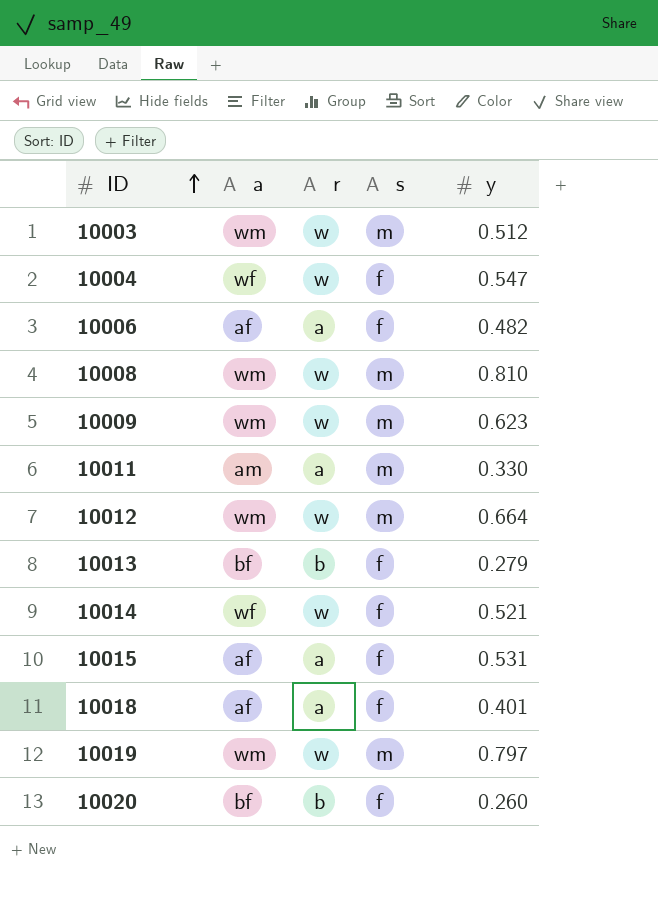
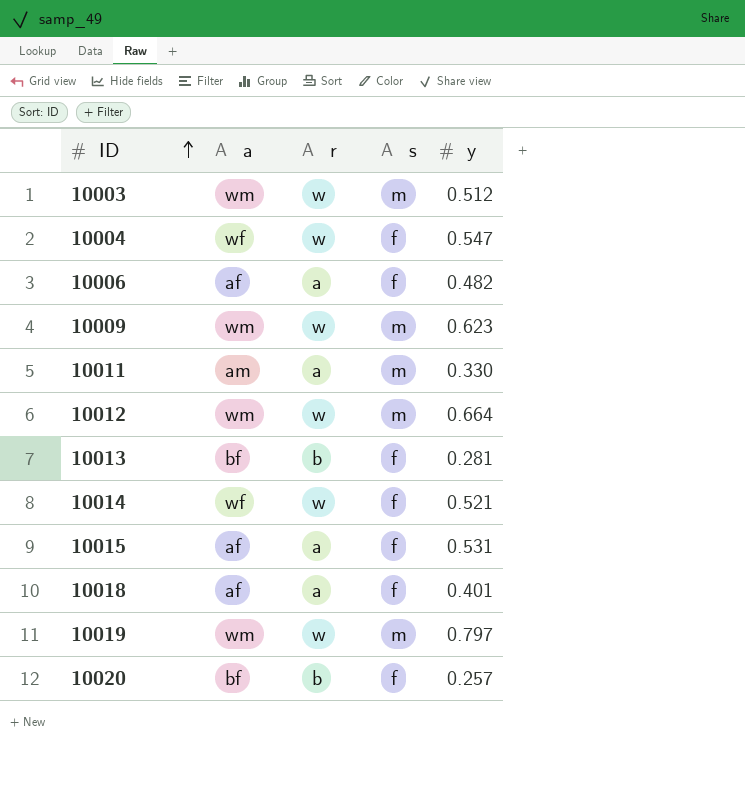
row 10008: wm | w | m | 0.810 -> none
10013 | y: 0.279 -> 0.281
10020 | y: 0.260 -> 0.257

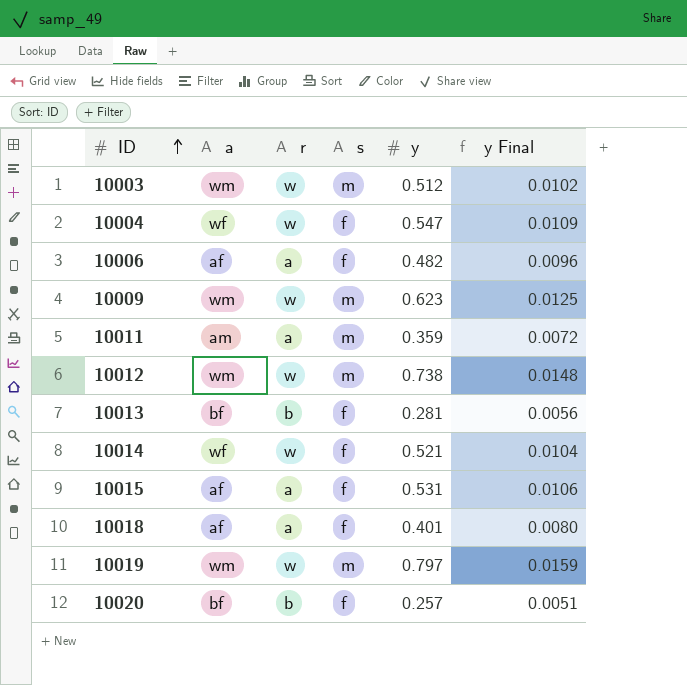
column y Final | formula: none -> [y] * 0.02
10011 | y: 0.330 -> 0.359
10012 | y: 0.664 -> 0.738

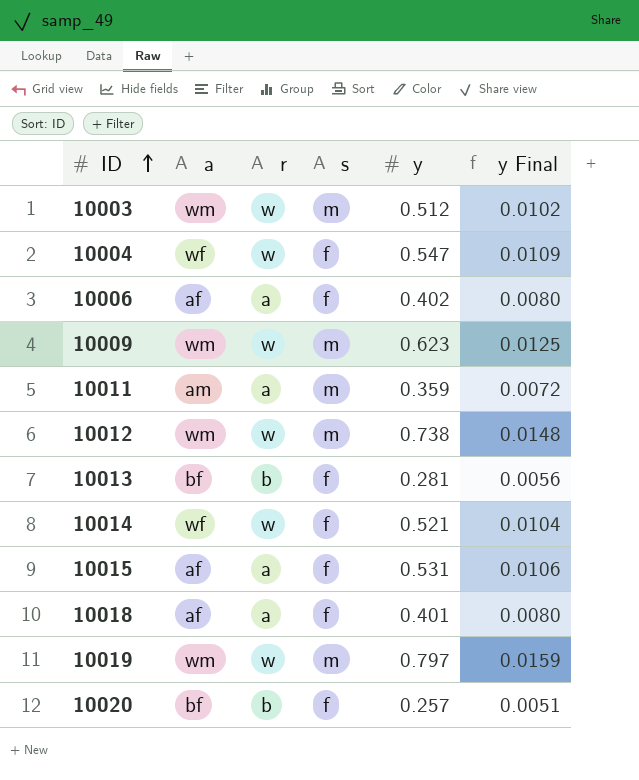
10006 | y: 0.482 -> 0.402
10006 | y Final: 0.0096 -> 0.0080

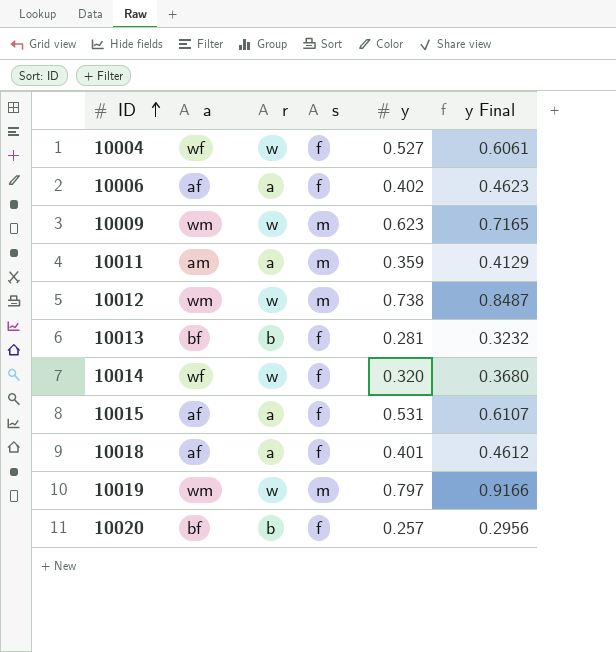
column y Final | formula: [y] * 0.02 -> [y] * 1.15
row 10003: wm | w | m | 0.512 | 0.0102 -> none
10004 | y: 0.547 -> 0.527
10014 | y: 0.521 -> 0.320

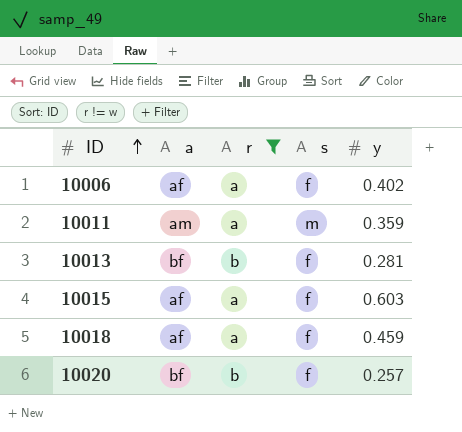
filter: none -> r != w
column y Final | formula: [y] * 1.15 -> none
10015 | y: 0.531 -> 0.603
10018 | y: 0.401 -> 0.459

